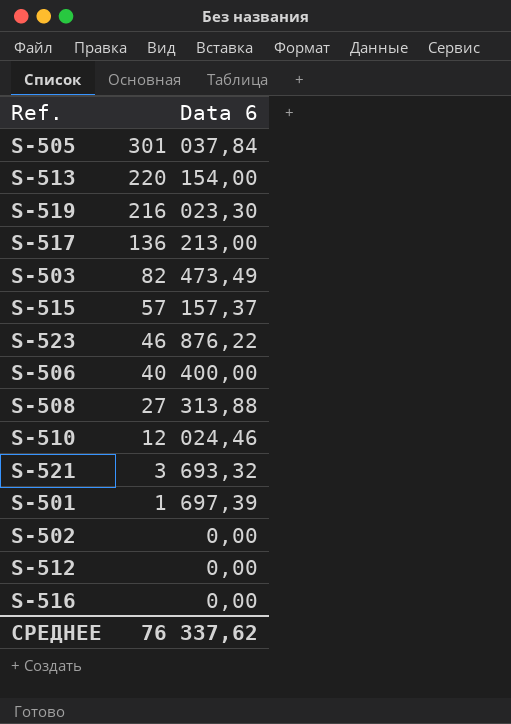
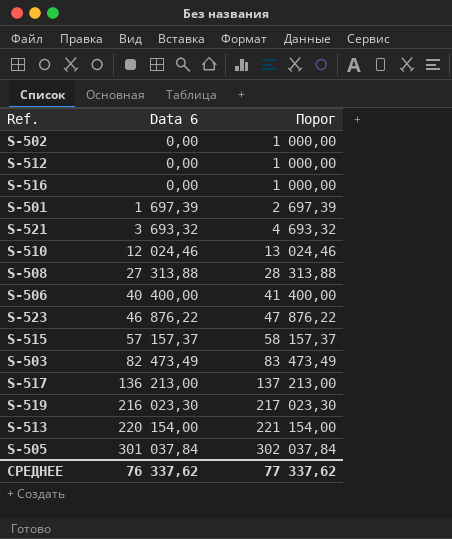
row order: Data 6 descending -> Data 6 ascending
column Порог | formula: none -> [Data 6] + 1000

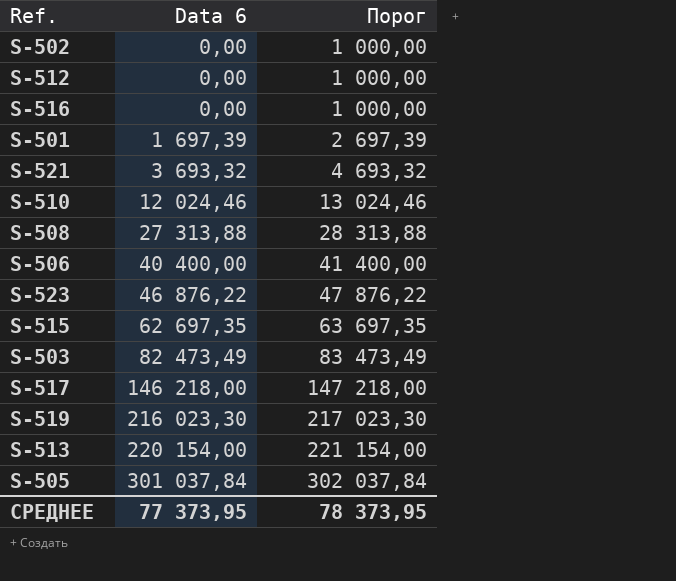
S-515 | Data 6: 57 157,37 -> 62 697,35
S-515 | Порог: 58 157,37 -> 63 697,35
S-517 | Data 6: 136 213,00 -> 146 218,00
S-517 | Порог: 137 213,00 -> 147 218,00
СРЕДНЕЕ | Data 6: 76 337,62 -> 77 373,95
СРЕДНЕЕ | Порог: 77 337,62 -> 78 373,95

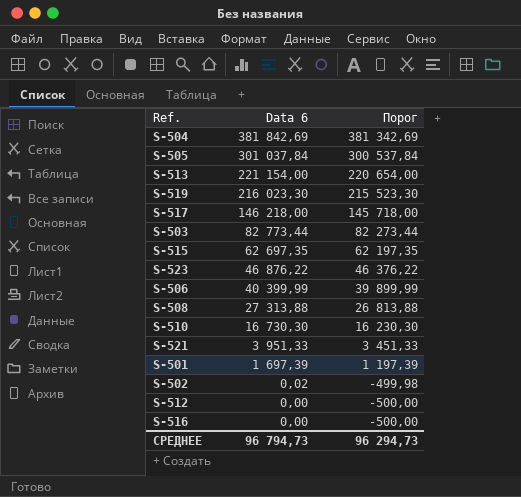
row order: Data 6 ascending -> Data 6 descending
column Порог | formula: [Data 6] + 1000 -> [Data 6] - 500
row S-504: none -> 381 842,69 | 381 342,69
S-513 | Data 6: 220 154,00 -> 221 154,00
S-503 | Data 6: 82 473,49 -> 82 773,44
S-506 | Data 6: 40 400,00 -> 40 399,99
S-510 | Data 6: 12 024,46 -> 16 730,30
S-521 | Data 6: 3 693,32 -> 3 951,33
S-502 | Data 6: 0,00 -> 0,02
СРЕДНЕЕ | Data 6: 77 373,95 -> 96 794,73
СРЕДНЕЕ | Порог: 78 373,95 -> 96 294,73

